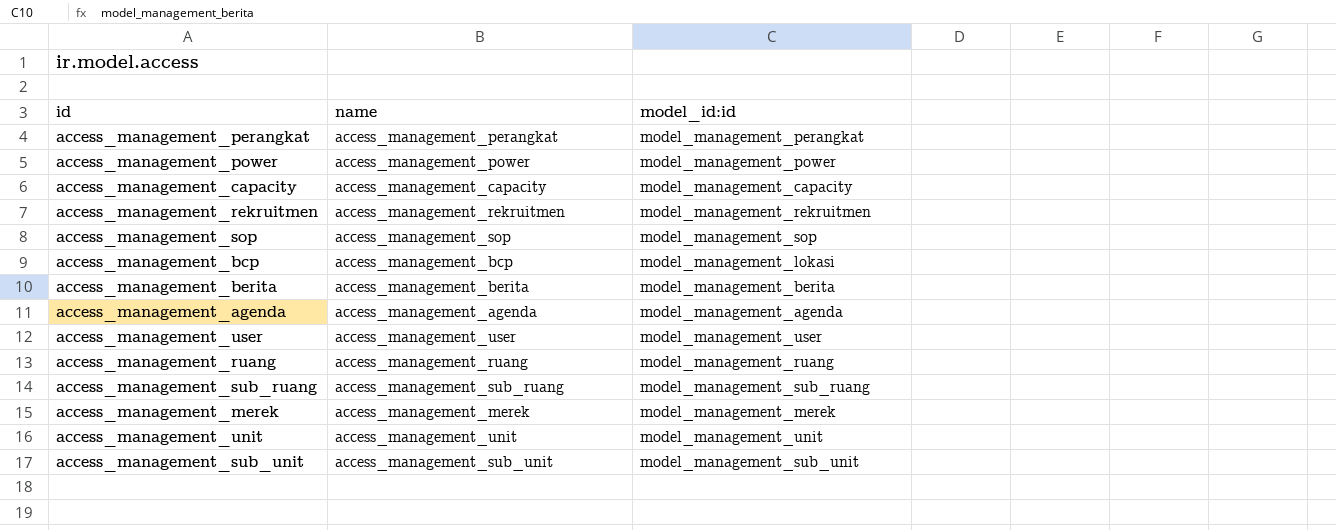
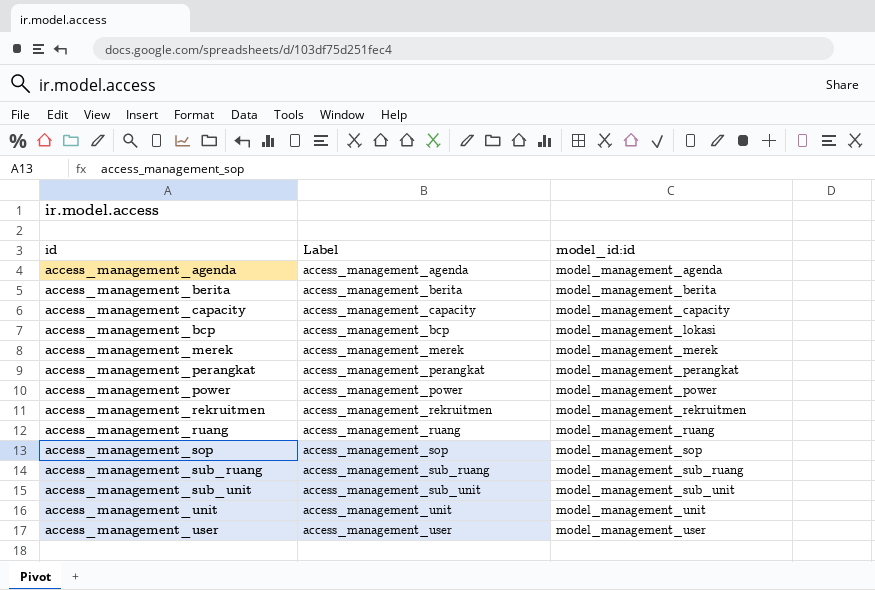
row order: none -> model_id:id ascending
column name: name -> Label

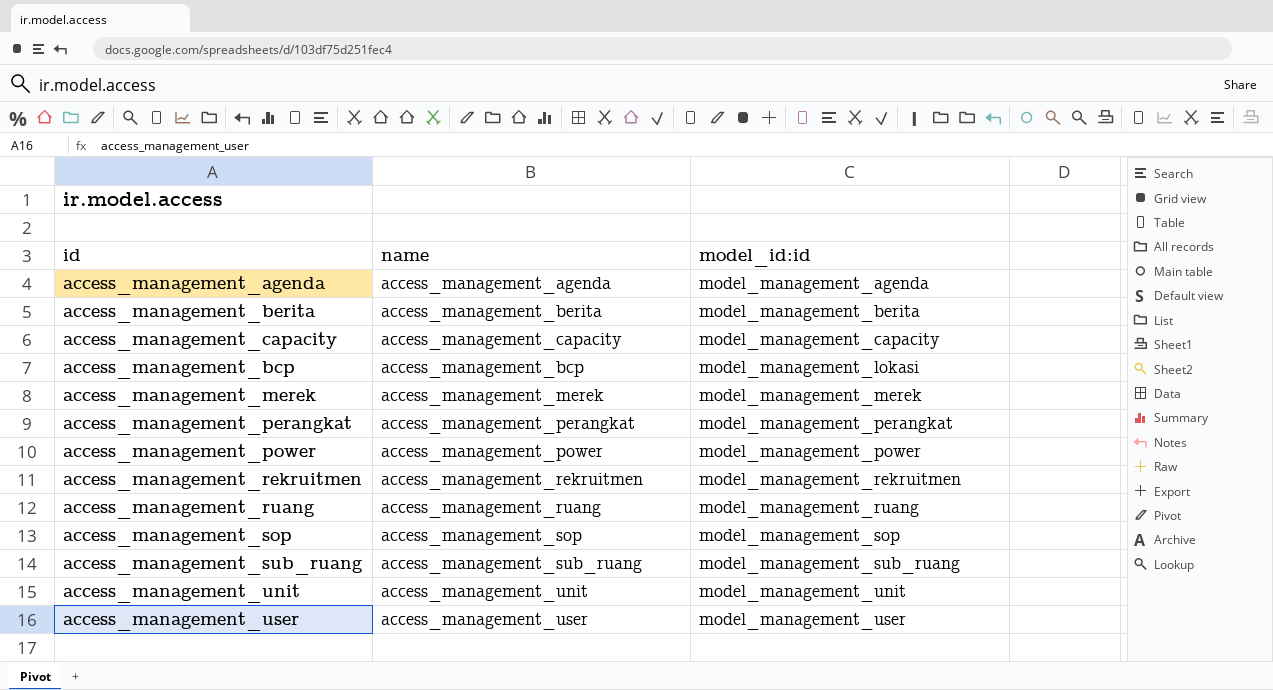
column name: Label -> name
row access_management_sub_unit: access_management_sub_unit | model_management_sub_unit -> none

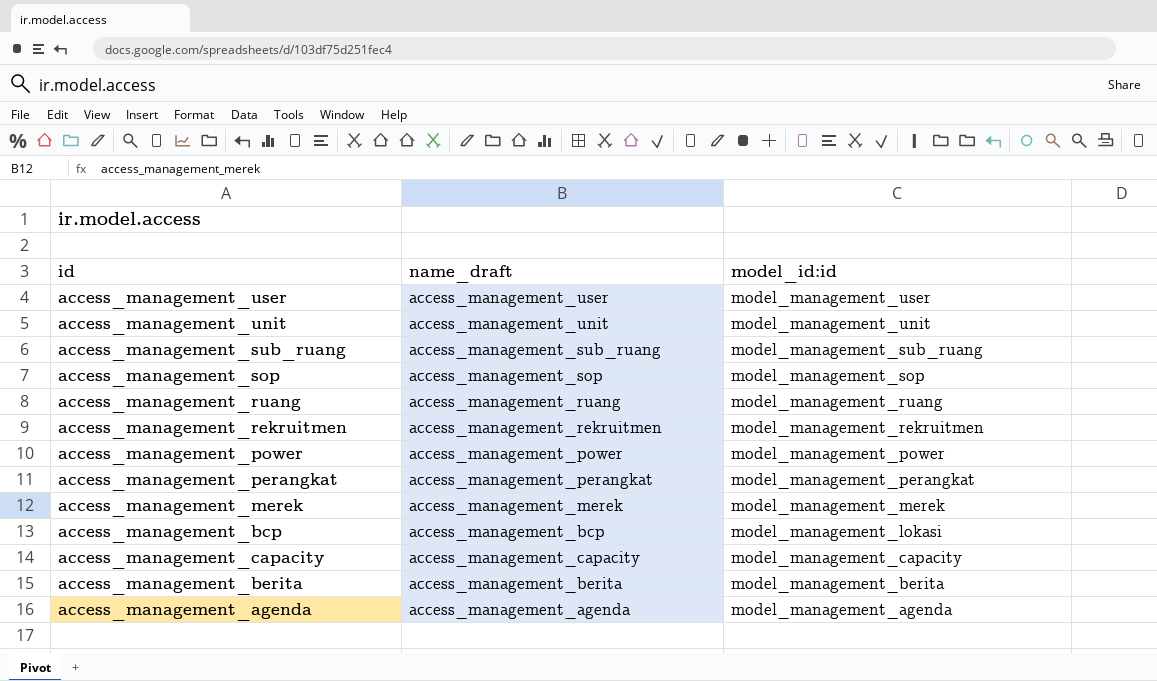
row order: model_id:id ascending -> model_id:id descending
column name: name -> name_draft

